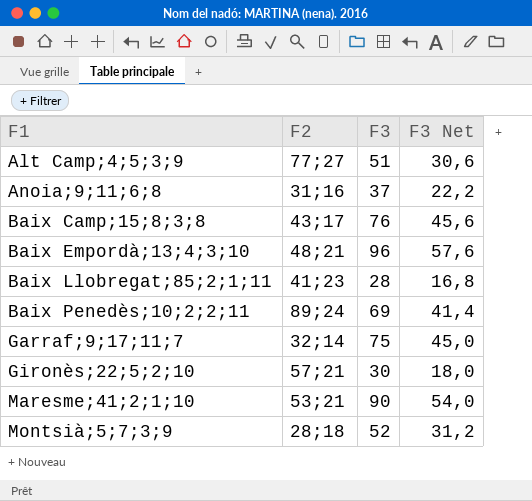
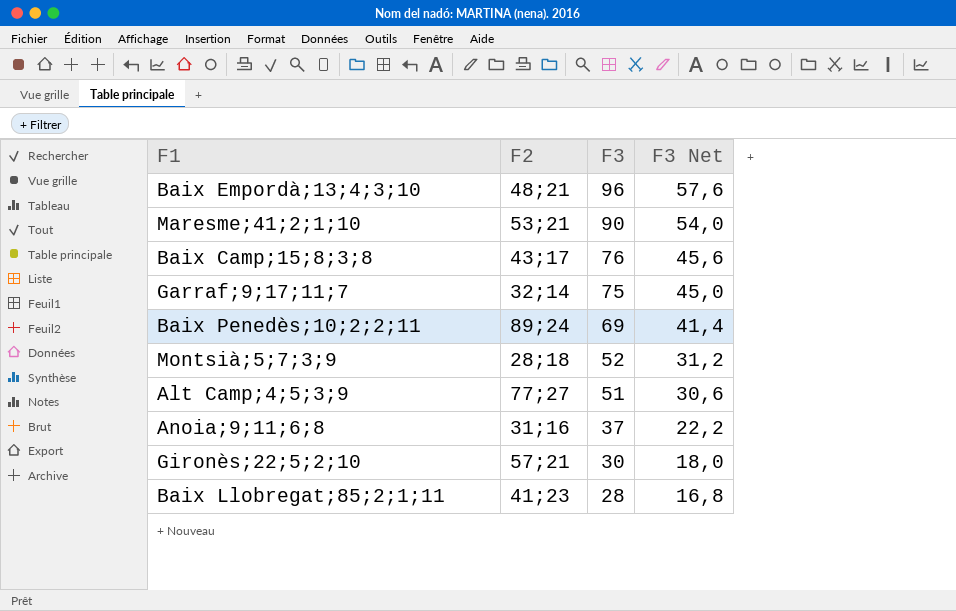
row order: F1 ascending -> F3 descending

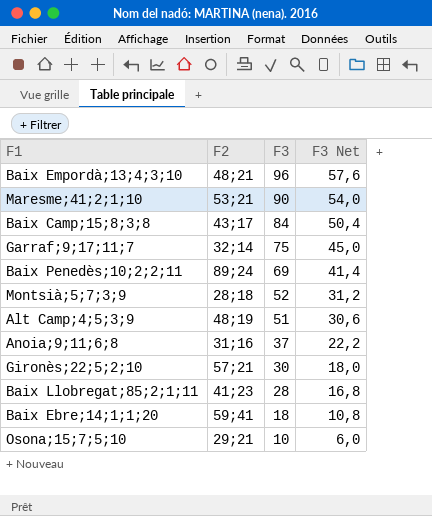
Baix Camp;15;8;3;8 | F3: 76 -> 84
Baix Camp;15;8;3;8 | F3 Net: 45,6 -> 50,4
Alt Camp;4;5;3;9 | F2: 77;27 -> 48;19
row Baix Ebre;14;1;1;20: none -> 59;41 | 18 | 10,8
row Osona;15;7;5;10: none -> 29;21 | 10 | 6,0

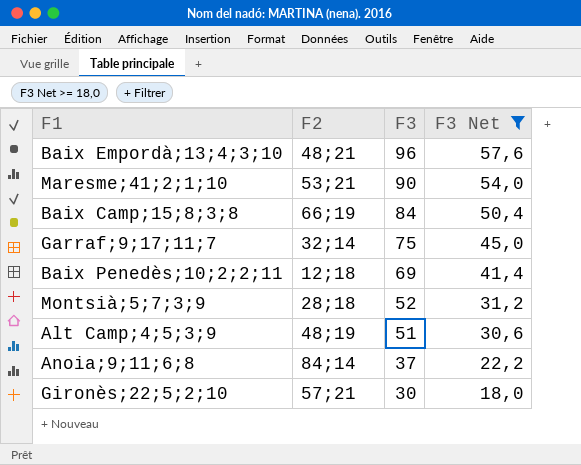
filter: none -> F3 Net >= 18,0
Baix Camp;15;8;3;8 | F2: 43;17 -> 66;19
Baix Penedès;10;2;2;11 | F2: 89;24 -> 12;18
Anoia;9;11;6;8 | F2: 31;16 -> 84;14

